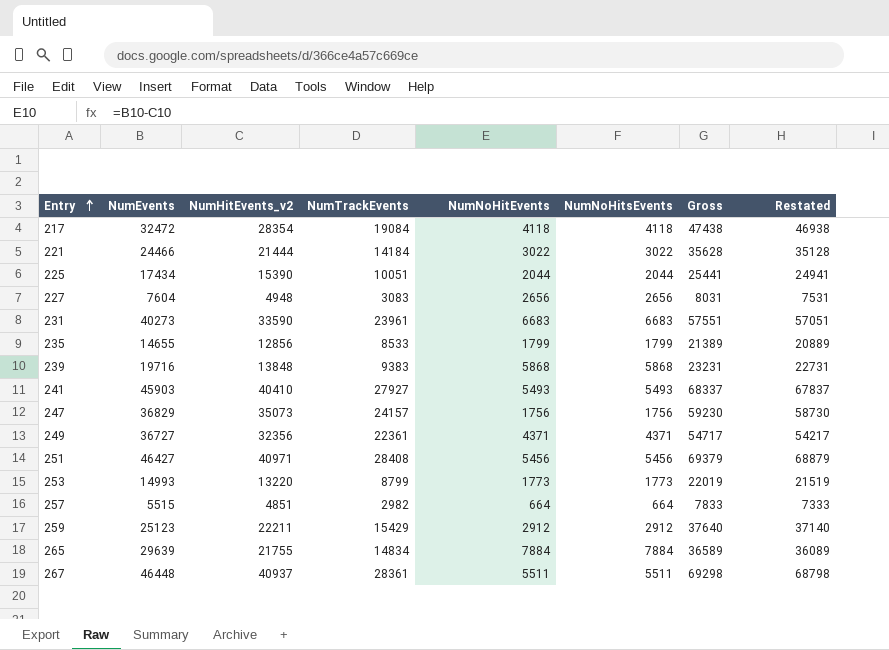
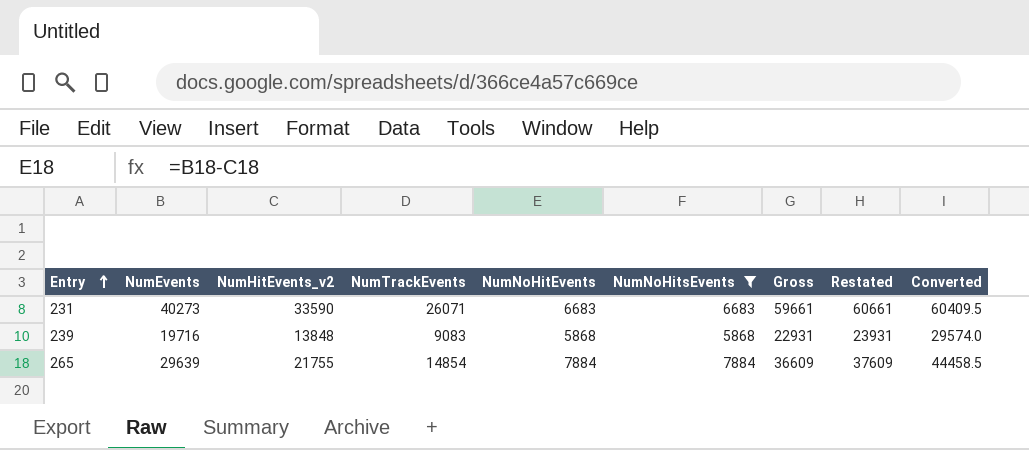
filter: none -> NumNoHitsEvents >= 5868
column Restated | formula: [Gross] - 500 -> [Gross] + 1000
column Converted | formula: none -> [NumEvents] * 1.5
231 | NumTrackEvents: 23961 -> 26071
231 | Gross: 57551 -> 59661
239 | NumTrackEvents: 9383 -> 9083
239 | Gross: 23231 -> 22931
265 | NumTrackEvents: 14834 -> 14854
265 | Gross: 36589 -> 36609

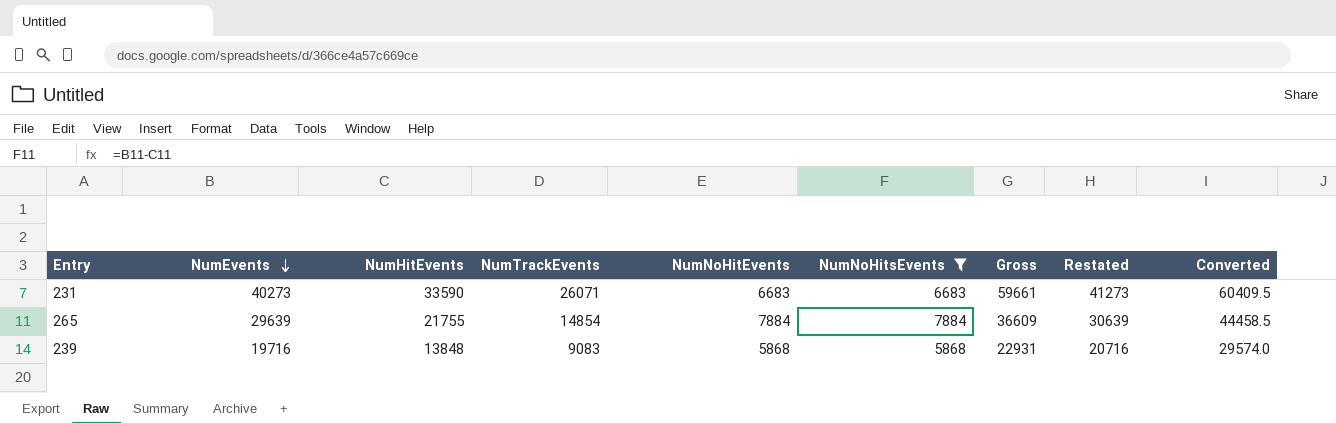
row order: Entry ascending -> NumEvents descending
column name: NumHitEvents_v2 -> NumHitEvents
column Restated | formula: [Gross] + 1000 -> [NumEvents] + 1000

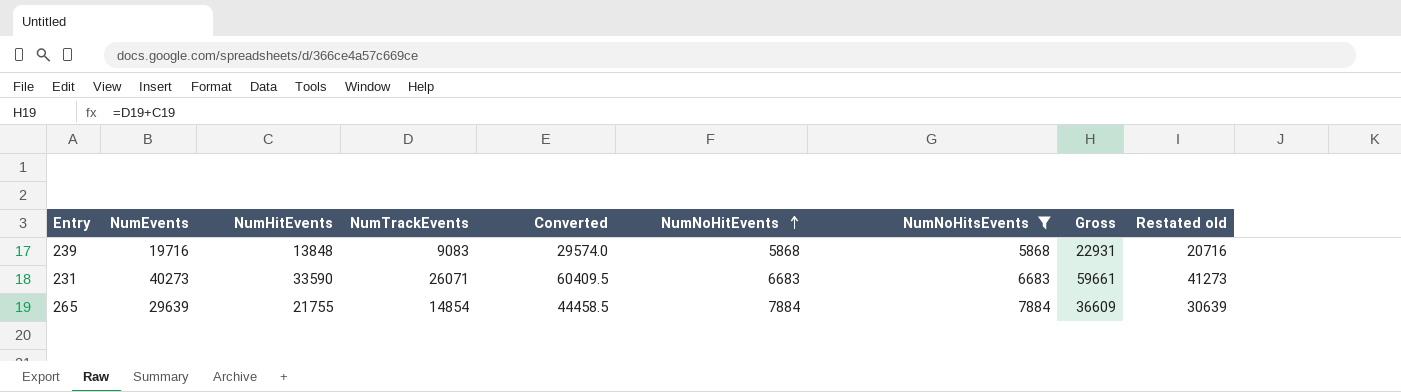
row order: NumEvents descending -> NumNoHitEvents ascending
column Converted | position: 9 -> 5
column name: Restated -> Restated old

